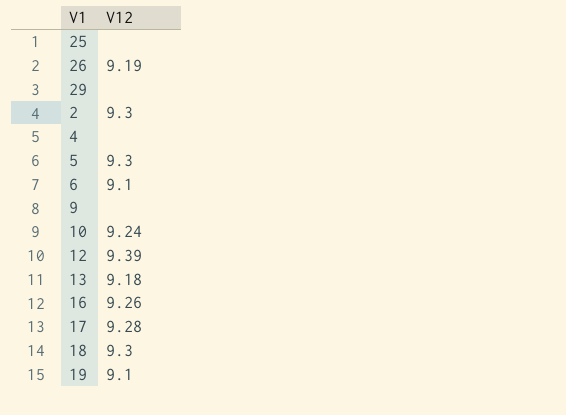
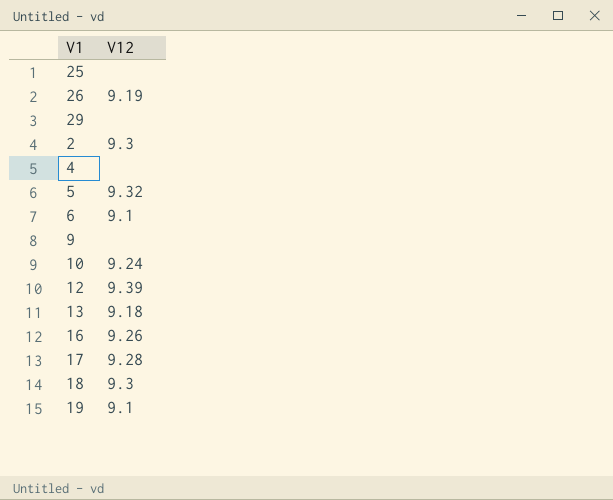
5 | V12: 9.3 -> 9.32

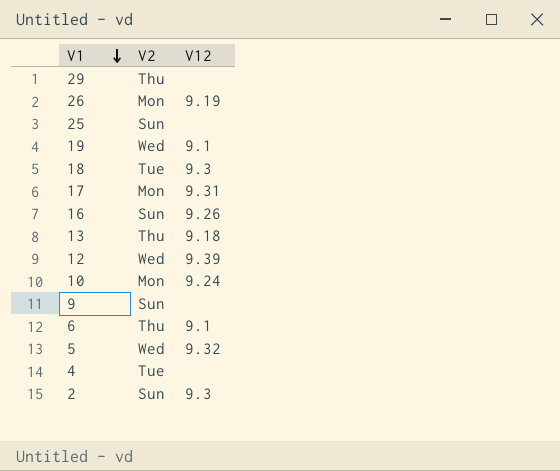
row order: none -> V1 descending
column V2 | position: none -> 2
17 | V12: 9.28 -> 9.31

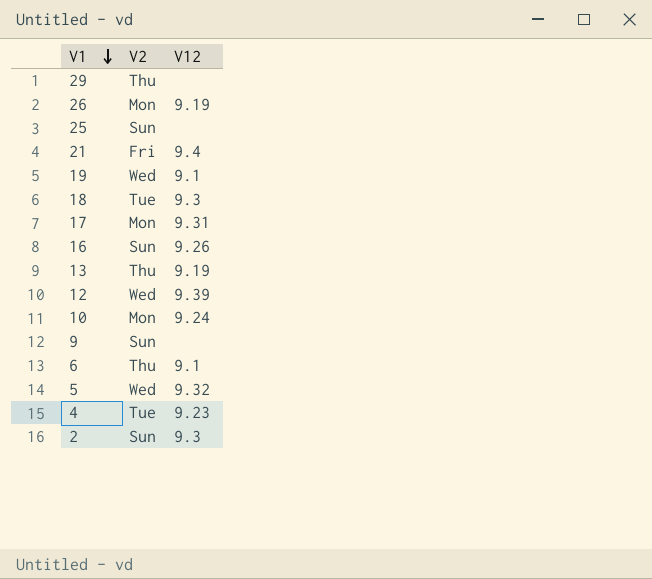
row 21: none -> Fri | 9.4
13 | V12: 9.18 -> 9.19
4 | V12: none -> 9.23

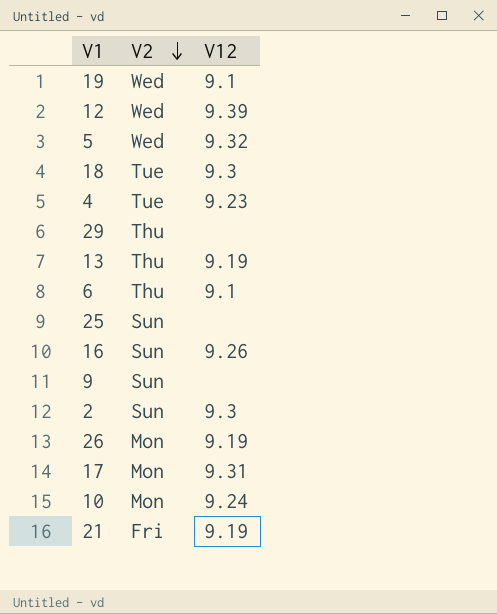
row order: V1 descending -> V2 descending
21 | V12: 9.4 -> 9.19

